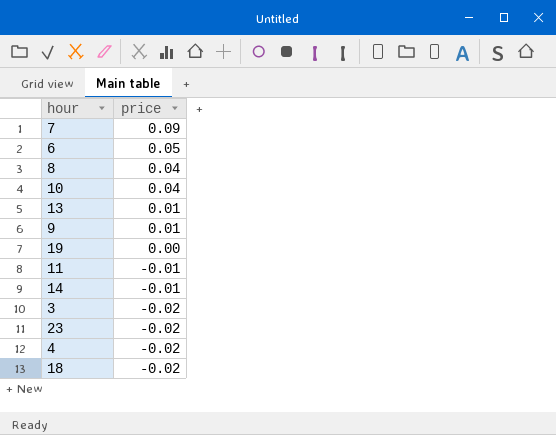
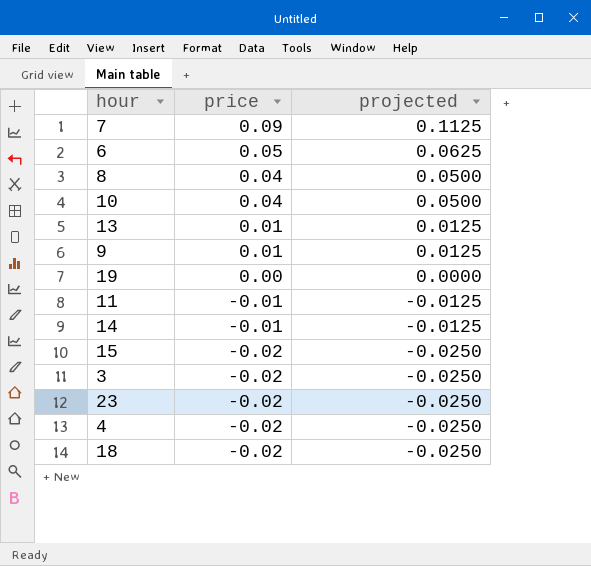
column projected | formula: none -> [price] * 1.25
row 15: none -> -0.02 | -0.0250

